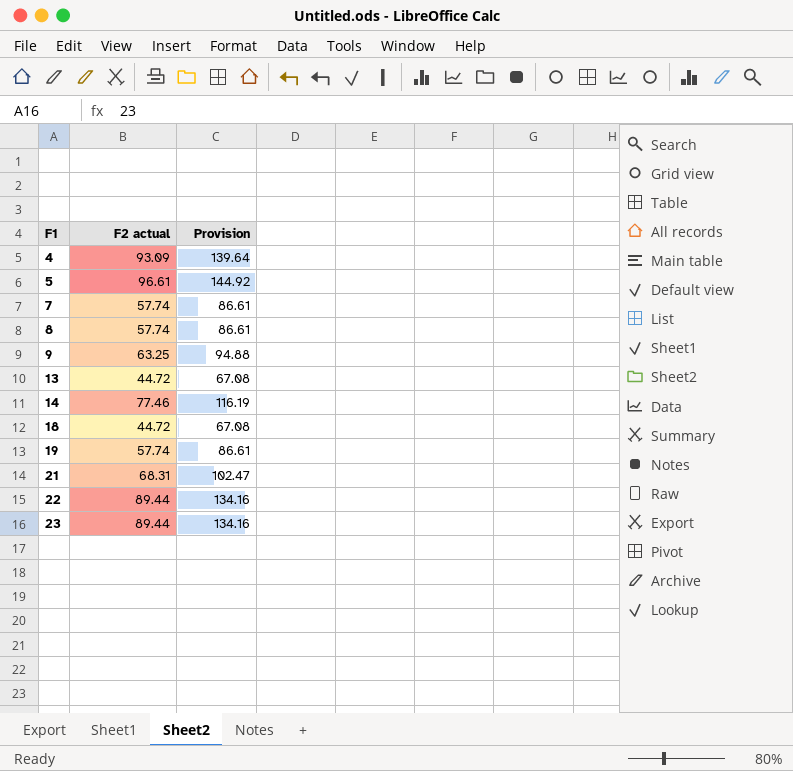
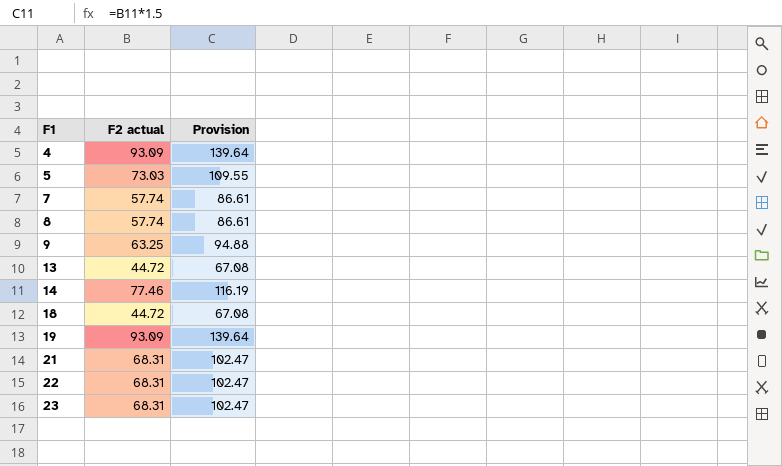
5 | F2 actual: 96.61 -> 73.03
5 | Provision: 144.92 -> 109.55
19 | F2 actual: 57.74 -> 93.09
19 | Provision: 86.61 -> 139.64
22 | F2 actual: 89.44 -> 68.31
22 | Provision: 134.16 -> 102.47
23 | F2 actual: 89.44 -> 68.31
23 | Provision: 134.16 -> 102.47

